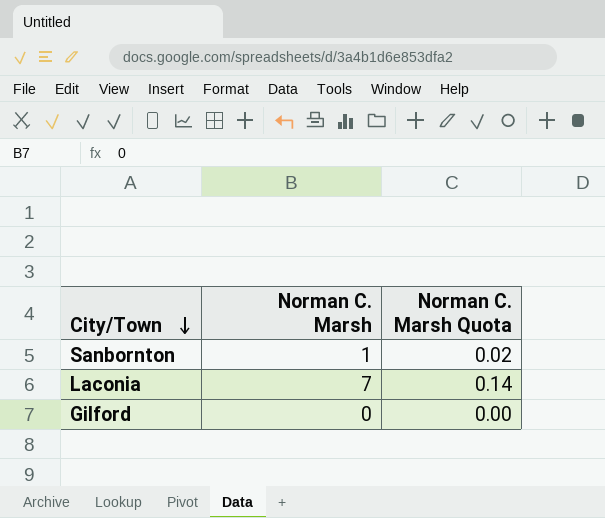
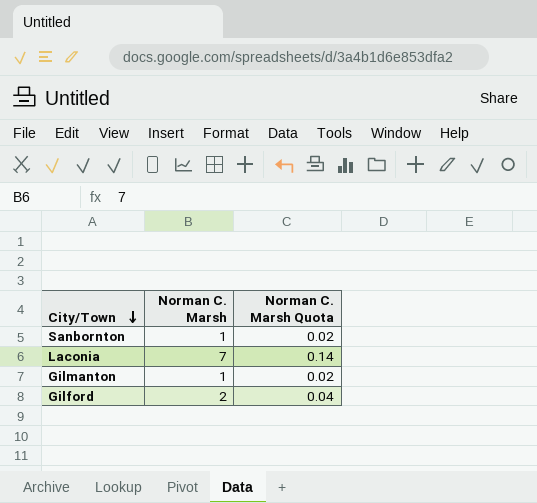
row Gilmanton: none -> 1 | 0.02
Gilford | Norman C. Marsh: 0 -> 2
Gilford | Norman C. Marsh Quota: 0.00 -> 0.04

